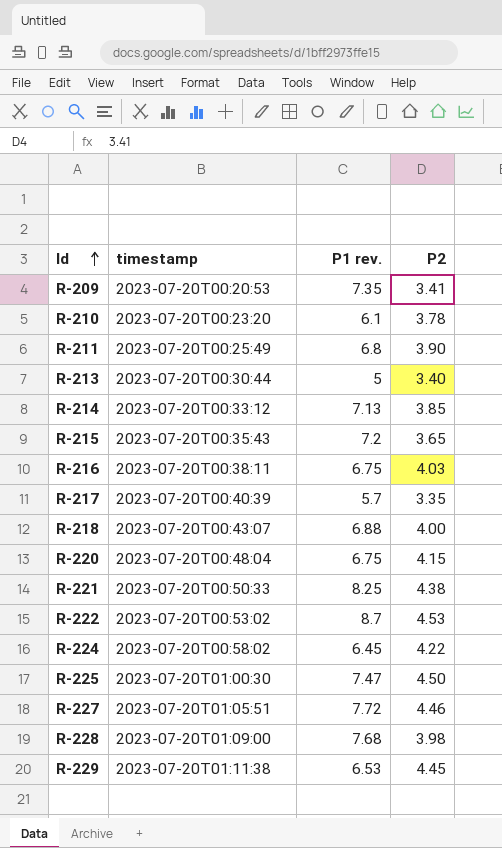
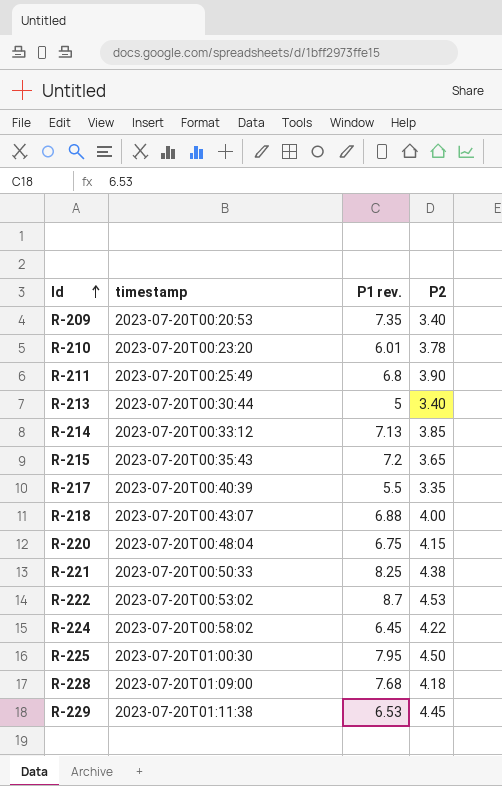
row R-216: 2023-07-20T00:38:11 | 6.75 | 4.03 -> none
row R-227: 2023-07-20T01:05:51 | 7.72 | 4.46 -> none
R-209 | P2: 3.41 -> 3.40
R-210 | P1 rev.: 6.1 -> 6.01
R-217 | P1 rev.: 5.7 -> 5.5
R-225 | P1 rev.: 7.47 -> 7.95
R-228 | P2: 3.98 -> 4.18

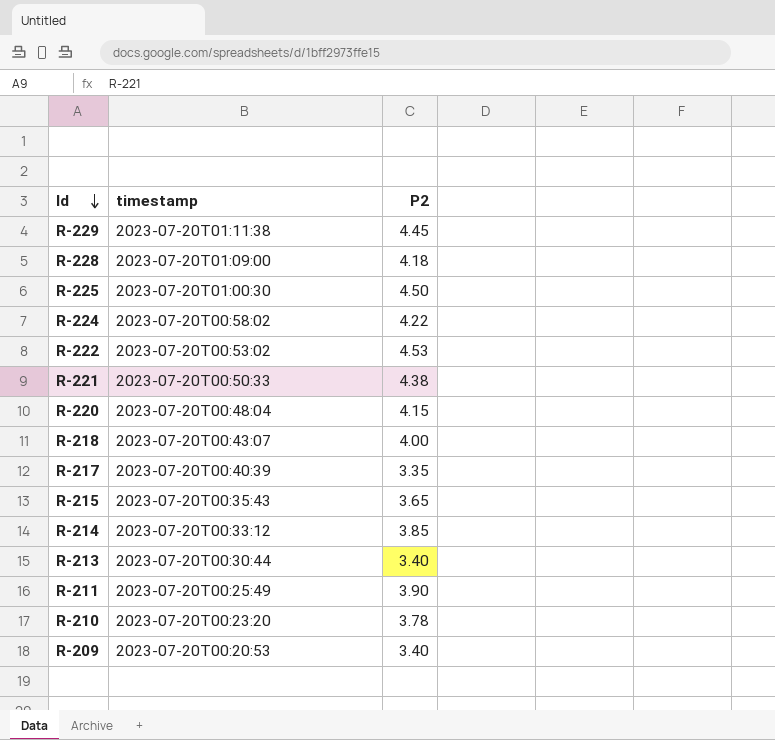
row order: Id ascending -> Id descending
column P1 rev. | position: 3 -> none

